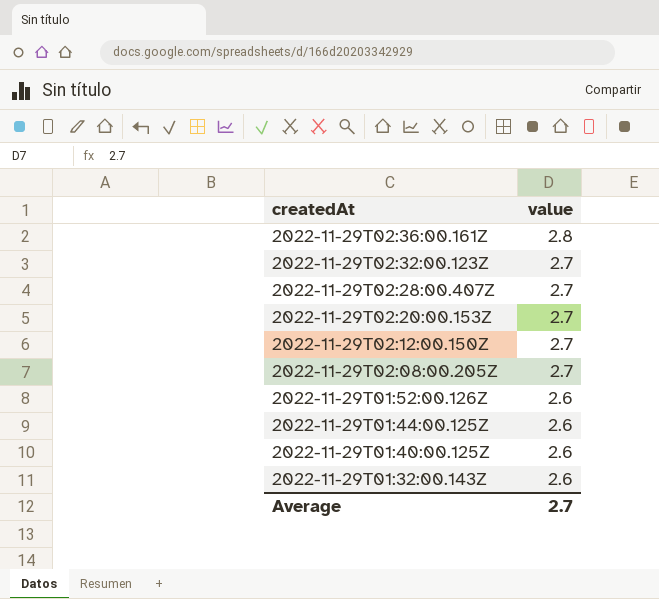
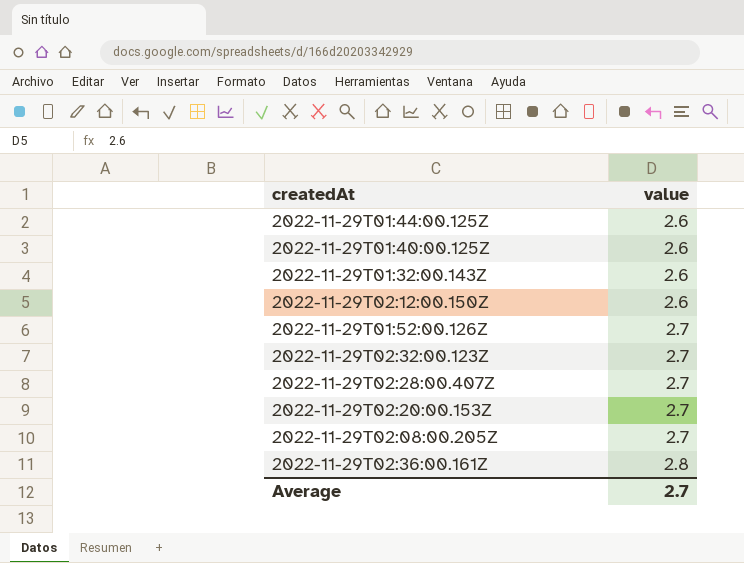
row order: createdAt descending -> value ascending
2022-11-29T02:12:00.150Z | value: 2.7 -> 2.6
2022-11-29T01:52:00.126Z | value: 2.6 -> 2.7

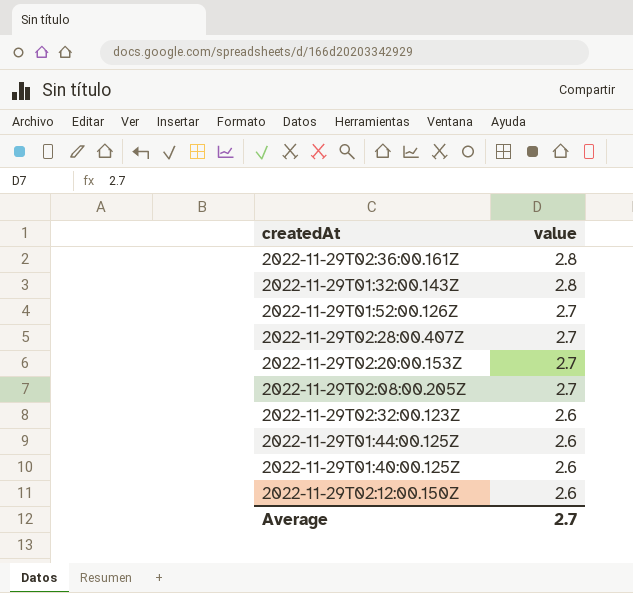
row order: value ascending -> value descending
2022-11-29T01:32:00.143Z | value: 2.6 -> 2.8
2022-11-29T02:32:00.123Z | value: 2.7 -> 2.6

